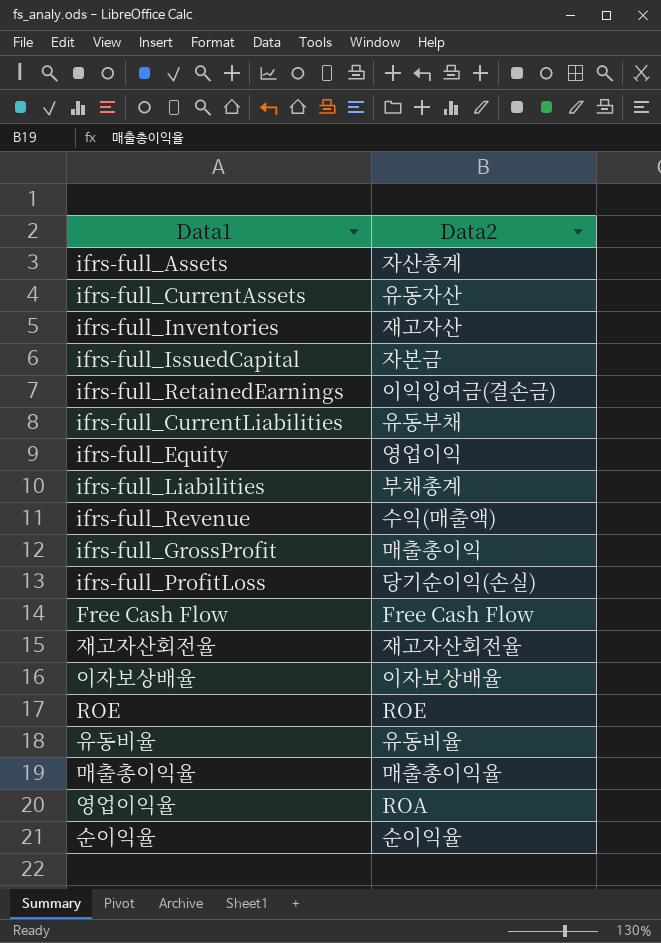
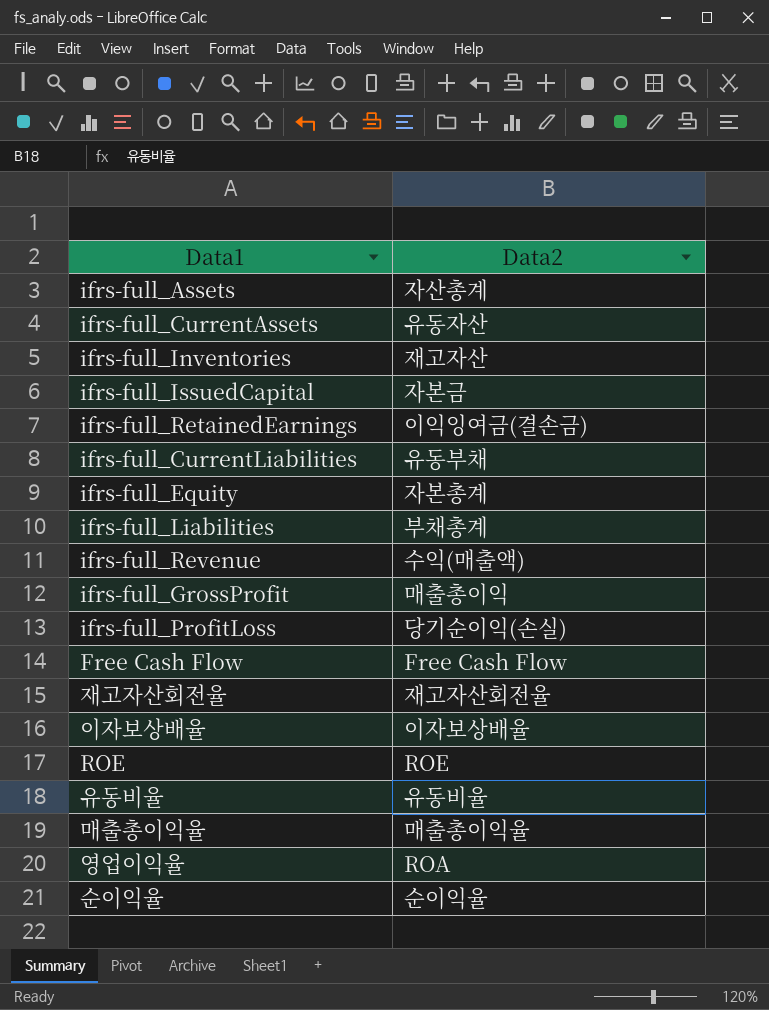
ifrs-full_Equity | Data2: 영업이익 -> 자본총계

